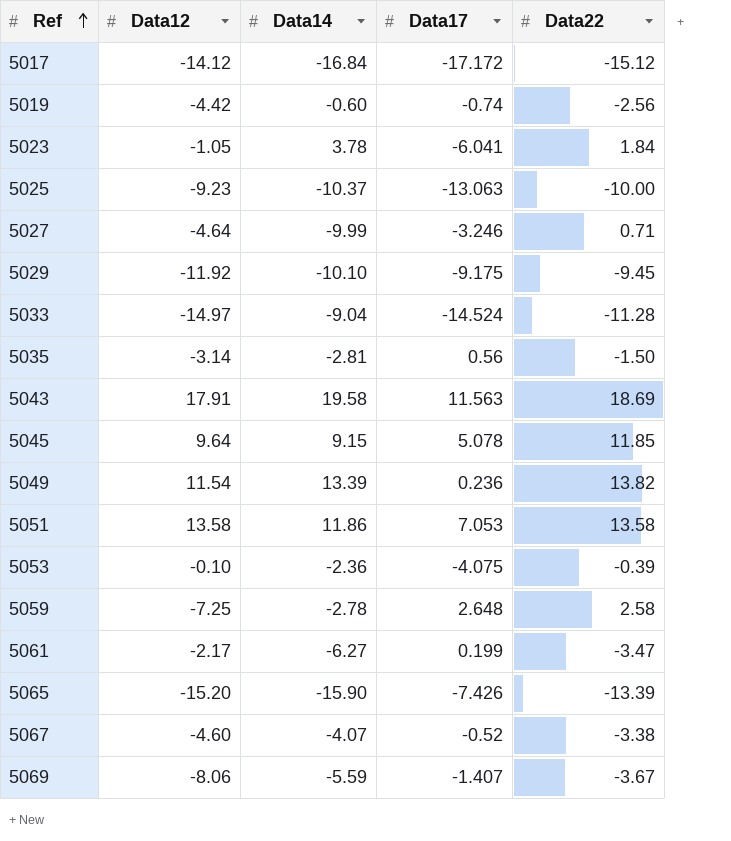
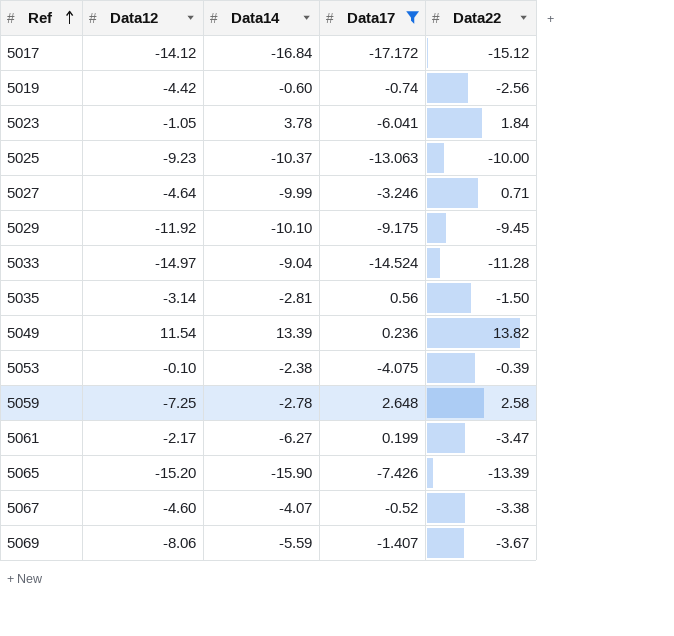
filter: none -> Data17 <= 2.648
5053 | Data14: -2.36 -> -2.38

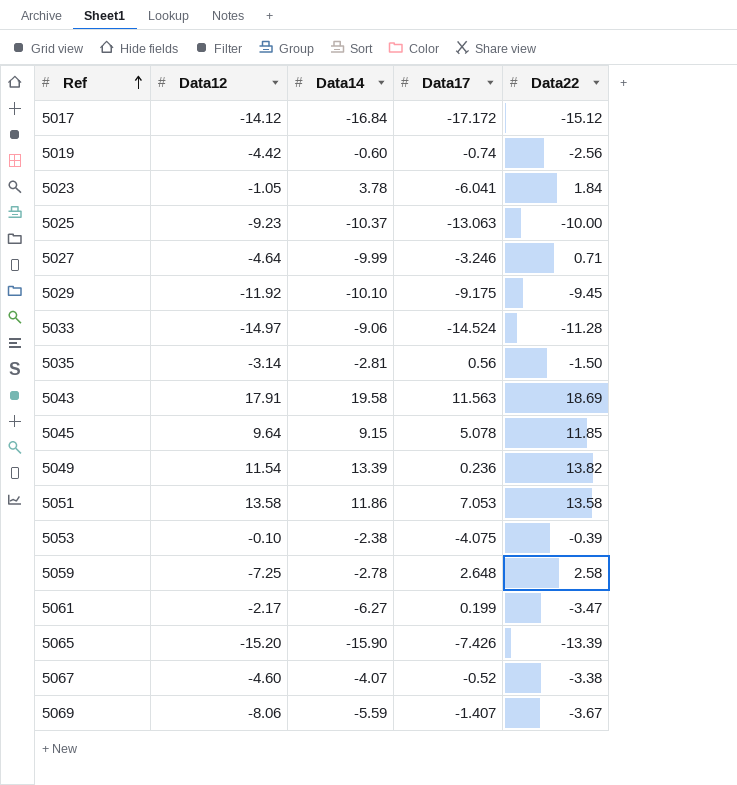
filter: Data17 <= 2.648 -> none
5033 | Data14: -9.04 -> -9.06

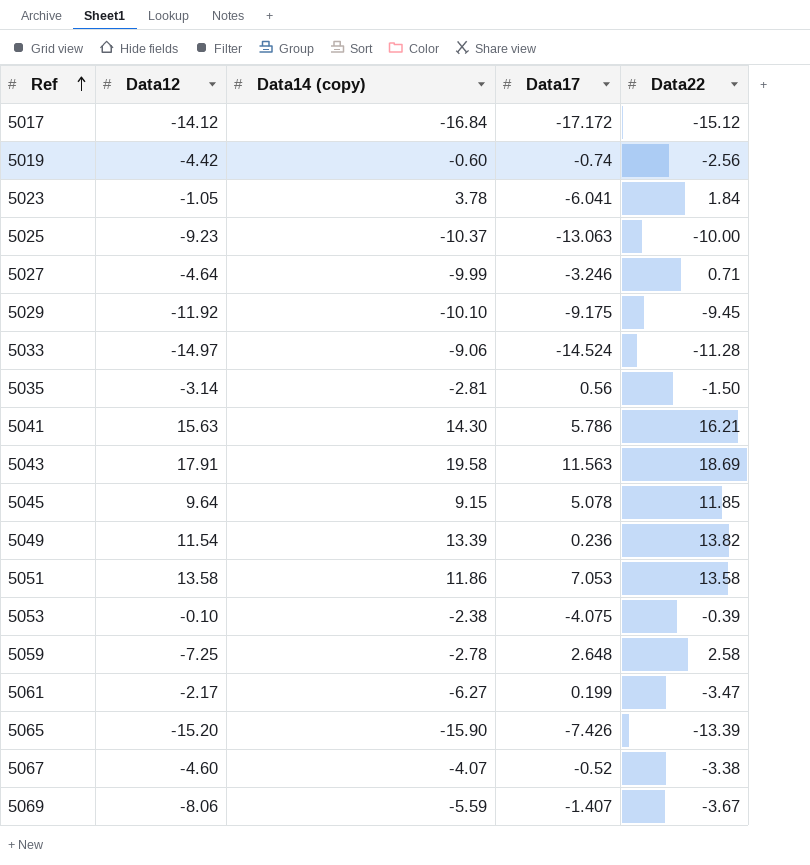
column name: Data14 -> Data14 (copy)
row 5041: none -> 15.63 | 14.30 | 5.786 | 16.21

